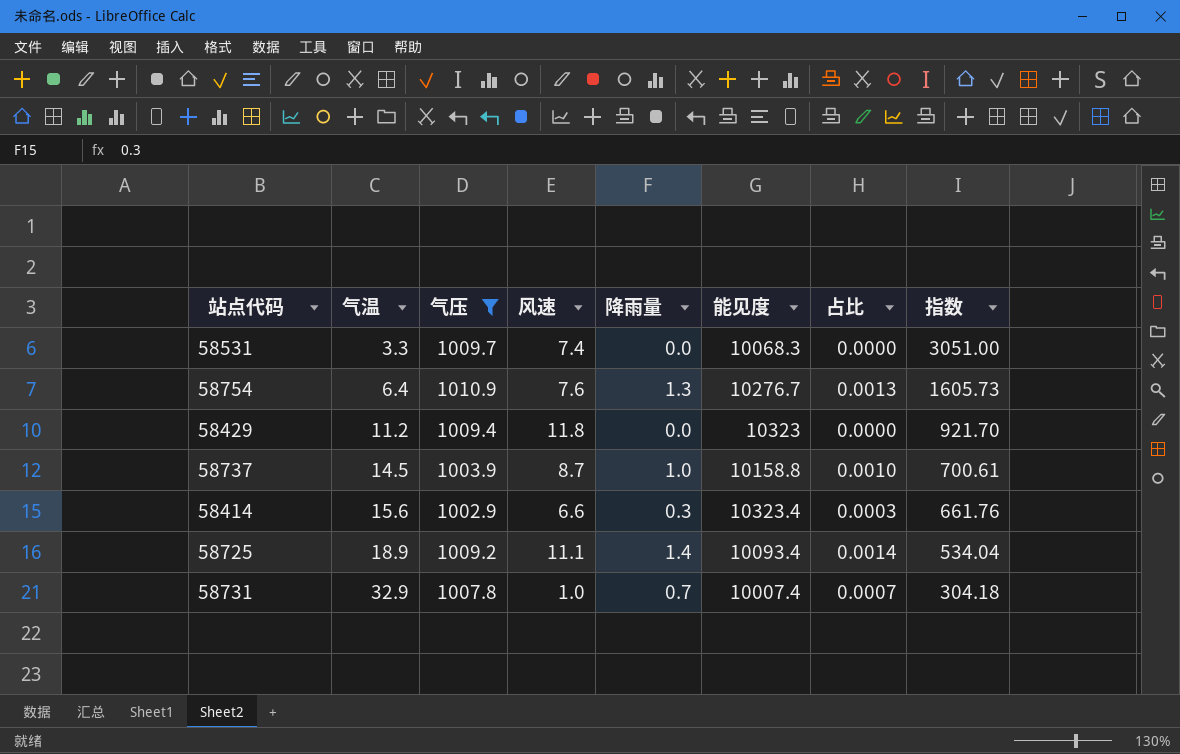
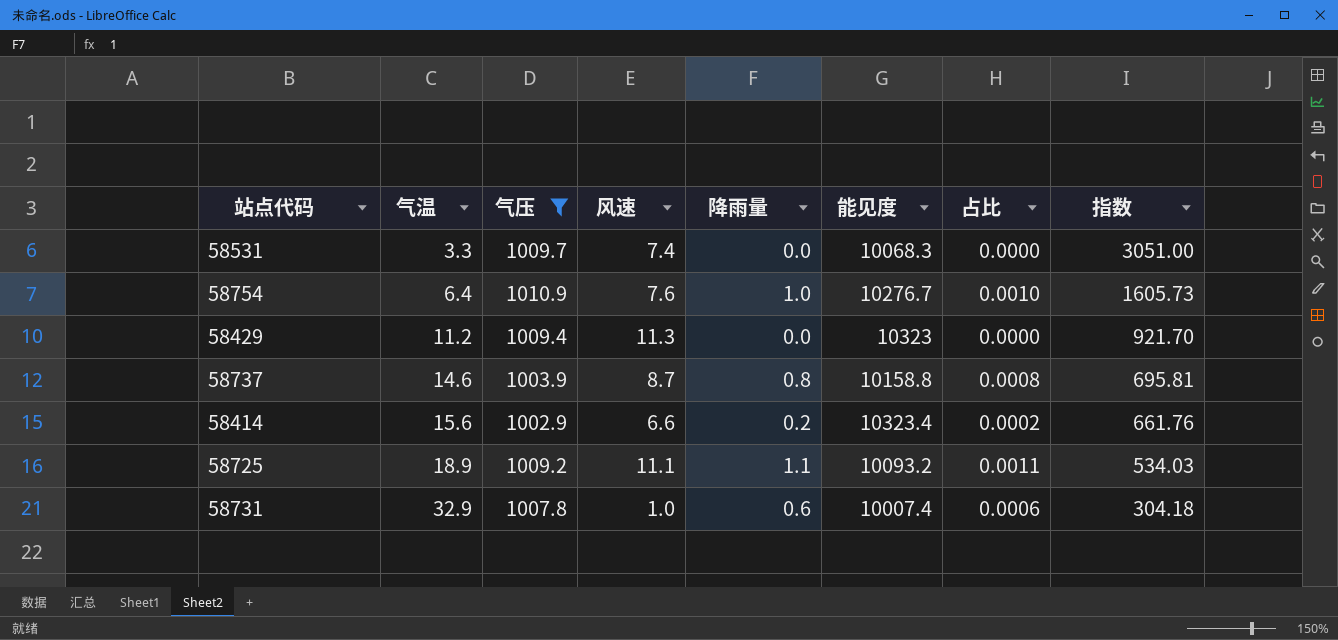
58754 | 降雨量: 1.3 -> 1.0
58754 | 占比: 0.0013 -> 0.0010
58429 | 风速: 11.8 -> 11.3
58737 | 气温: 14.5 -> 14.6
58737 | 降雨量: 1.0 -> 0.8
58737 | 占比: 0.0010 -> 0.0008
58737 | 指数: 700.61 -> 695.81
58414 | 降雨量: 0.3 -> 0.2
58414 | 占比: 0.0003 -> 0.0002
58725 | 降雨量: 1.4 -> 1.1
58725 | 能见度: 10093.4 -> 10093.2
58725 | 占比: 0.0014 -> 0.0011
58725 | 指数: 534.04 -> 534.03
58731 | 降雨量: 0.7 -> 0.6
58731 | 占比: 0.0007 -> 0.0006

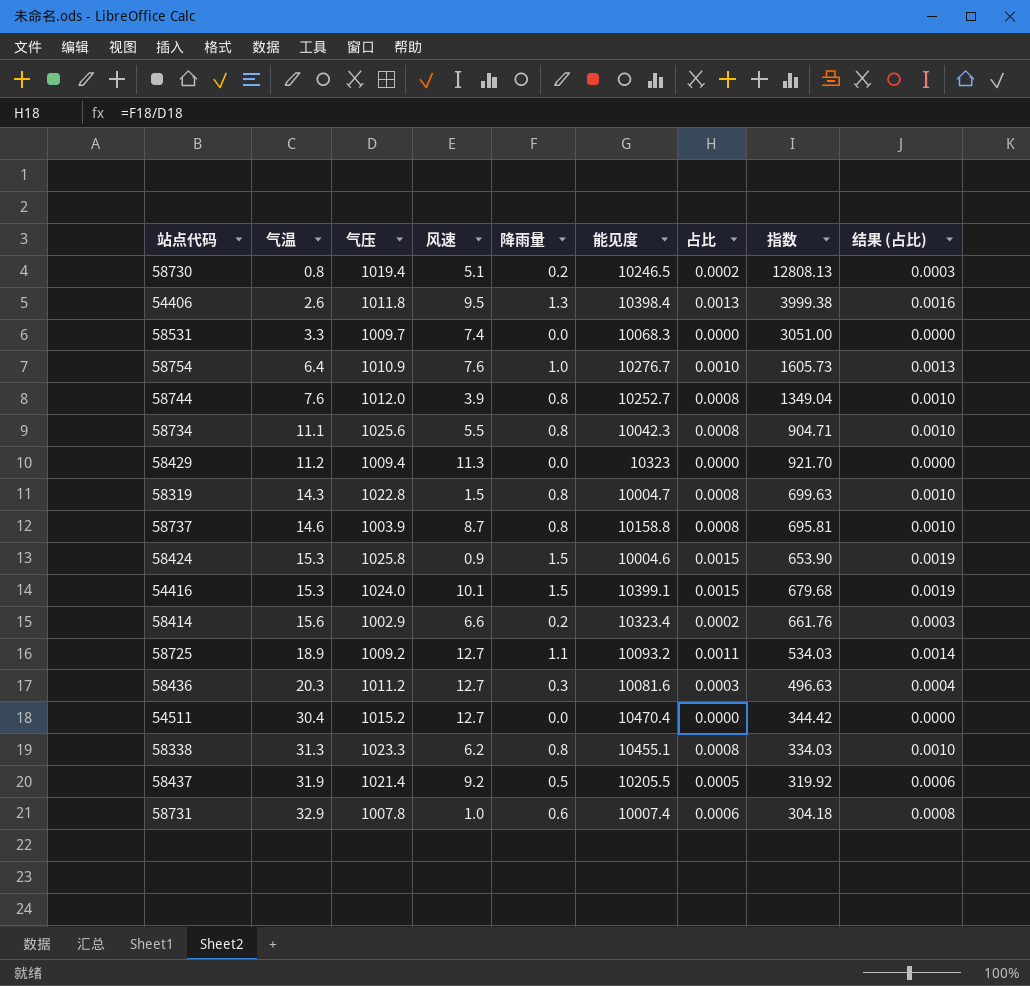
filter: 气压 <= 1010.9 -> none
column 结果 (占比) | formula: none -> [占比] * 1.25
58725 | 风速: 11.1 -> 12.7

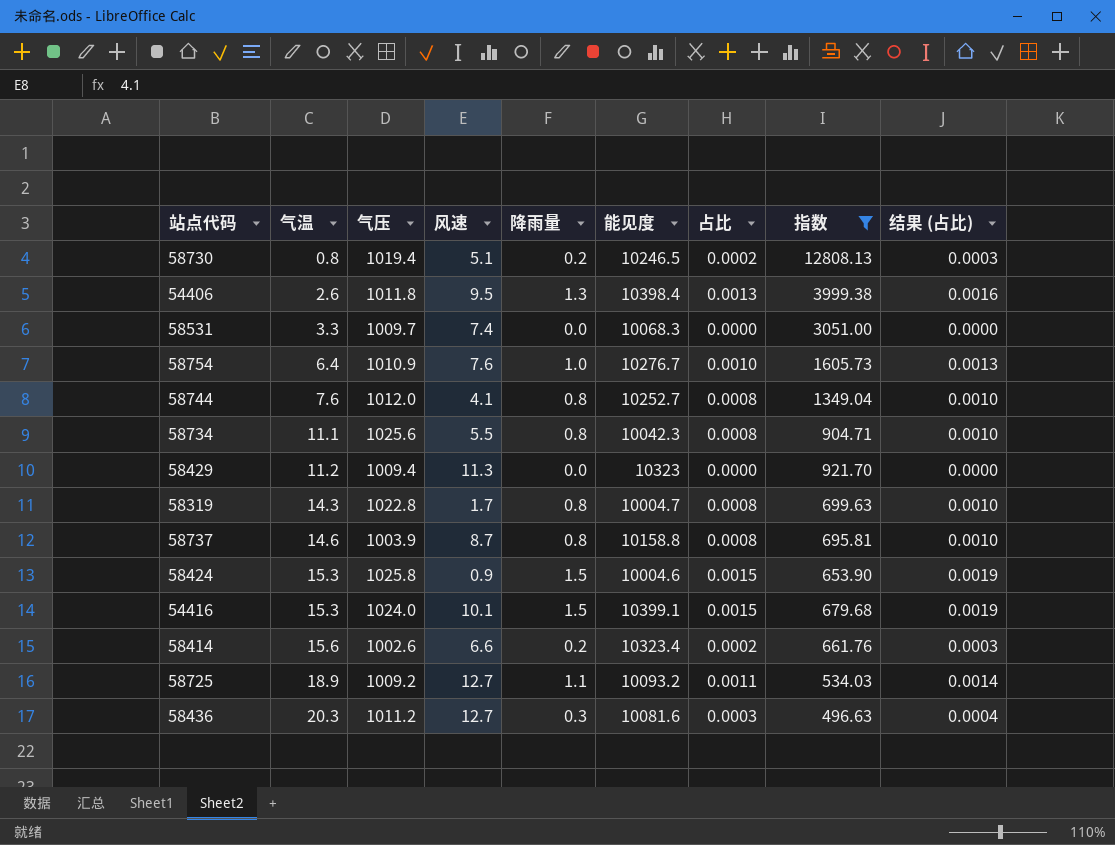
filter: none -> 指数 >= 496.63
58744 | 风速: 3.9 -> 4.1
58319 | 风速: 1.5 -> 1.7
58414 | 气压: 1002.9 -> 1002.6

